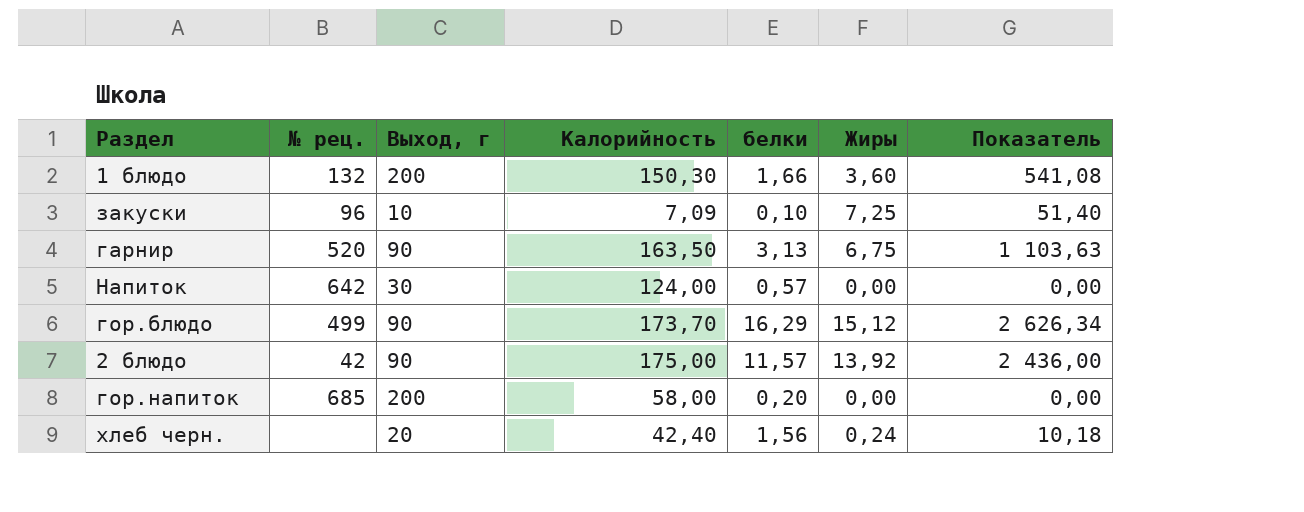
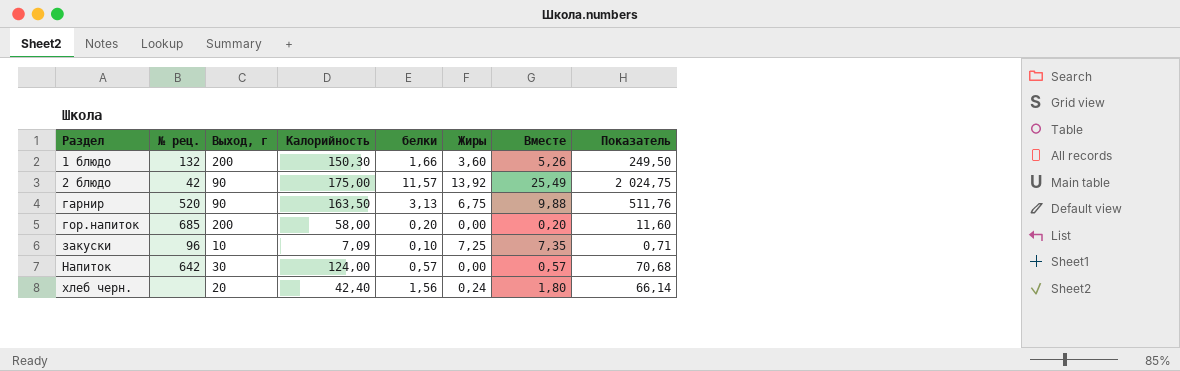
row order: none -> Раздел ascending
column Вместе | formula: none -> [белки] + [Жиры]
column Показатель | formula: [Калорийность] * [Жиры] -> [Калорийность] * [белки]
row гор.блюдо: 499 | 90 | 173,70 | 16,29 | 15,12 | 2 626,34 -> none

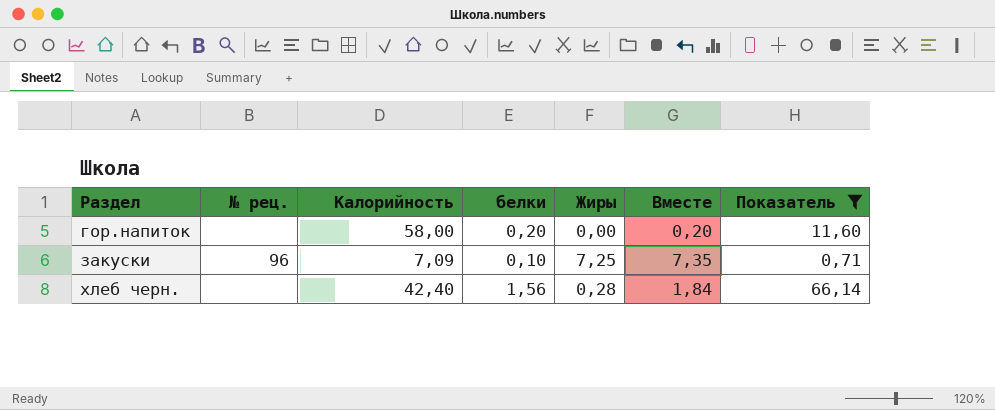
filter: none -> Показатель <= 66,14
column Выход, г | position: 3 -> none
гор.напиток | № рец.: 685 -> none
хлеб черн. | Жиры: 0,24 -> 0,28
хлеб черн. | Вместе: 1,80 -> 1,84

